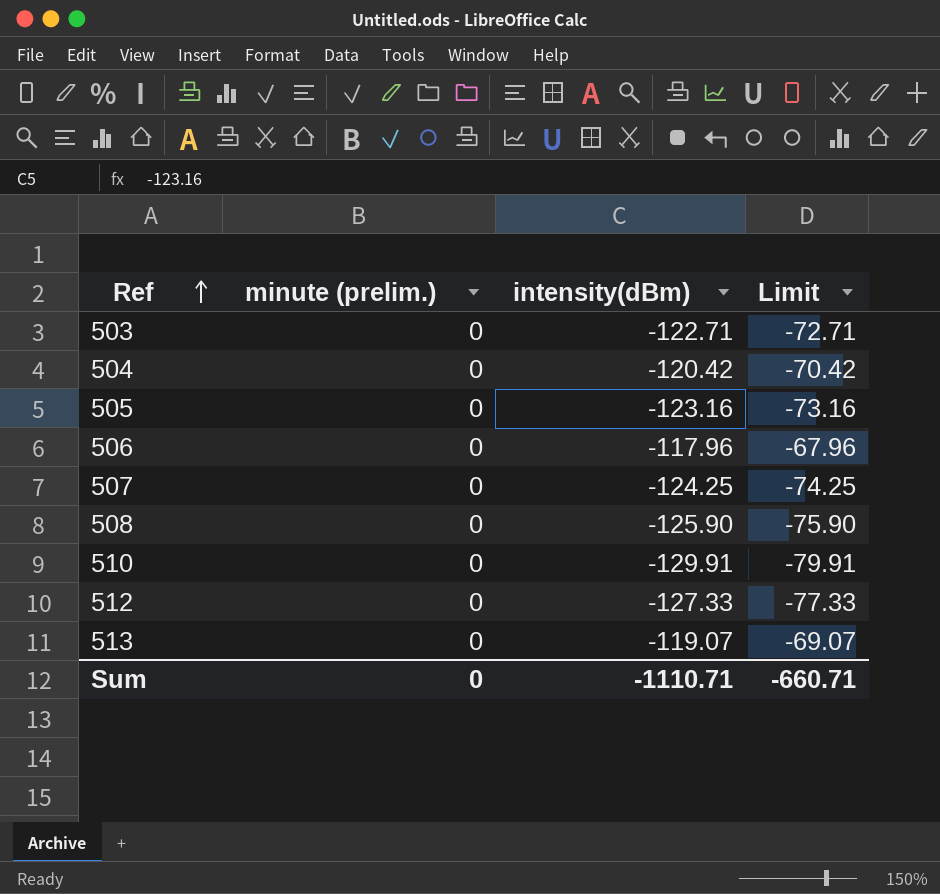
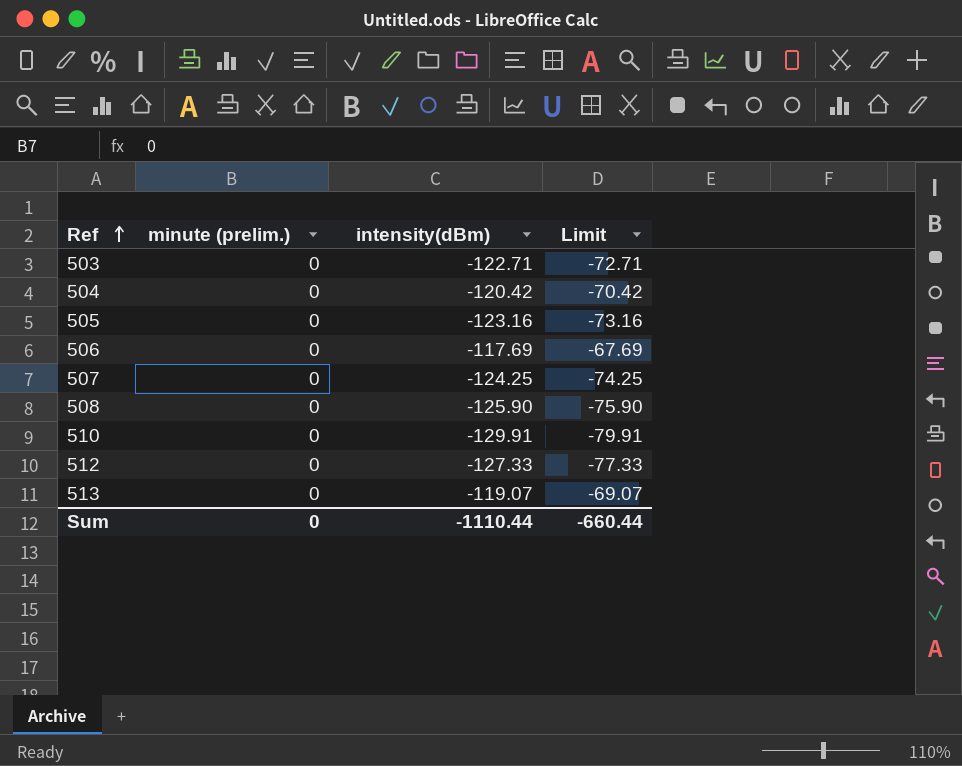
506 | intensity(dBm): -117.96 -> -117.69
506 | Limit: -67.96 -> -67.69
Sum | intensity(dBm): -1110.71 -> -1110.44
Sum | Limit: -660.71 -> -660.44

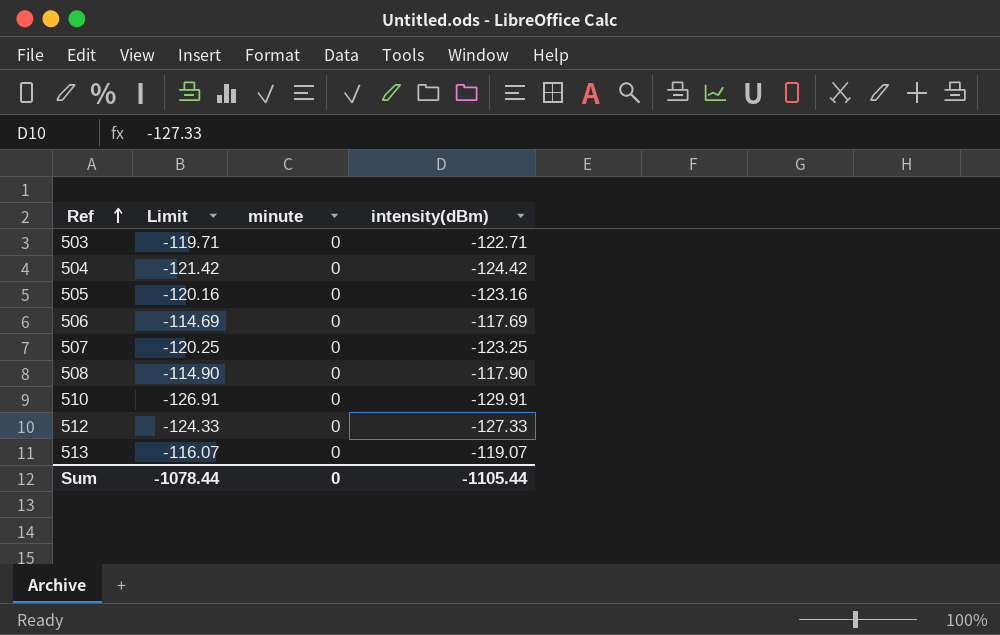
column Limit | formula: [intensity(dBm)] + 50 -> [intensity(dBm)] + 3
column Limit | position: 4 -> 2
column name: minute (prelim.) -> minute
504 | intensity(dBm): -120.42 -> -124.42
507 | intensity(dBm): -124.25 -> -123.25
508 | intensity(dBm): -125.90 -> -117.90
Sum | Limit: -660.44 -> -1078.44
Sum | intensity(dBm): -1110.44 -> -1105.44

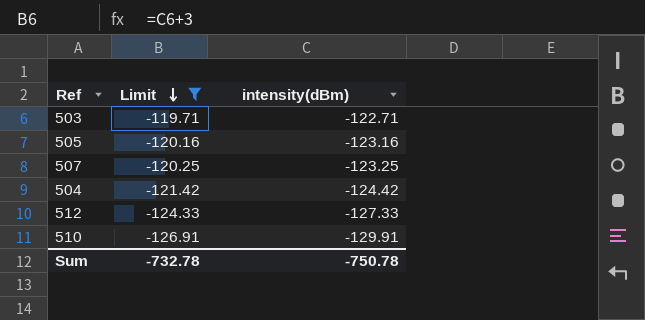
filter: none -> Limit <= -119.71
row order: Ref ascending -> Limit descending
column minute | position: 3 -> none
Sum | Limit: -1078.44 -> -732.78
Sum | intensity(dBm): -1105.44 -> -750.78

